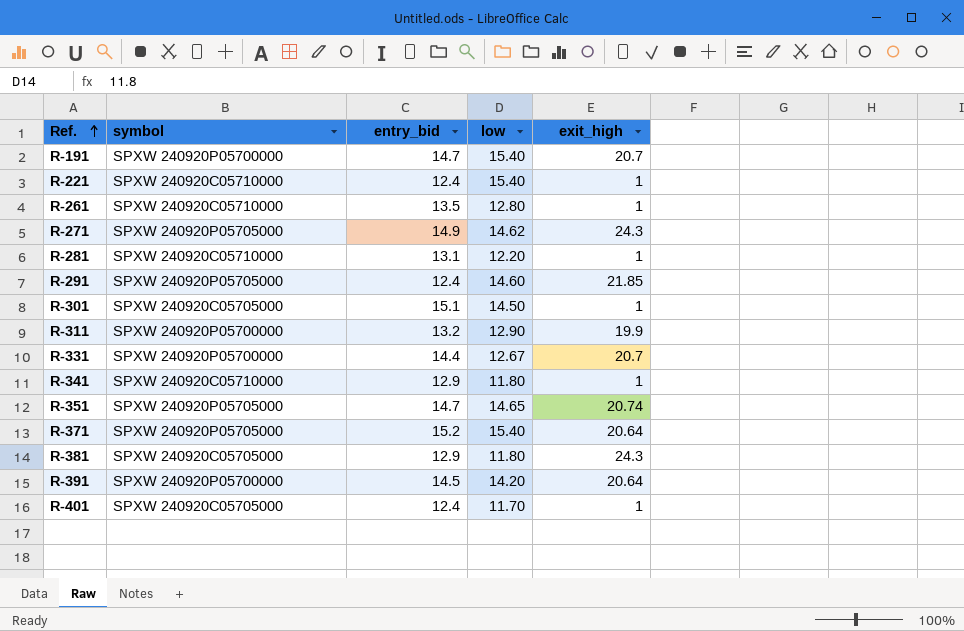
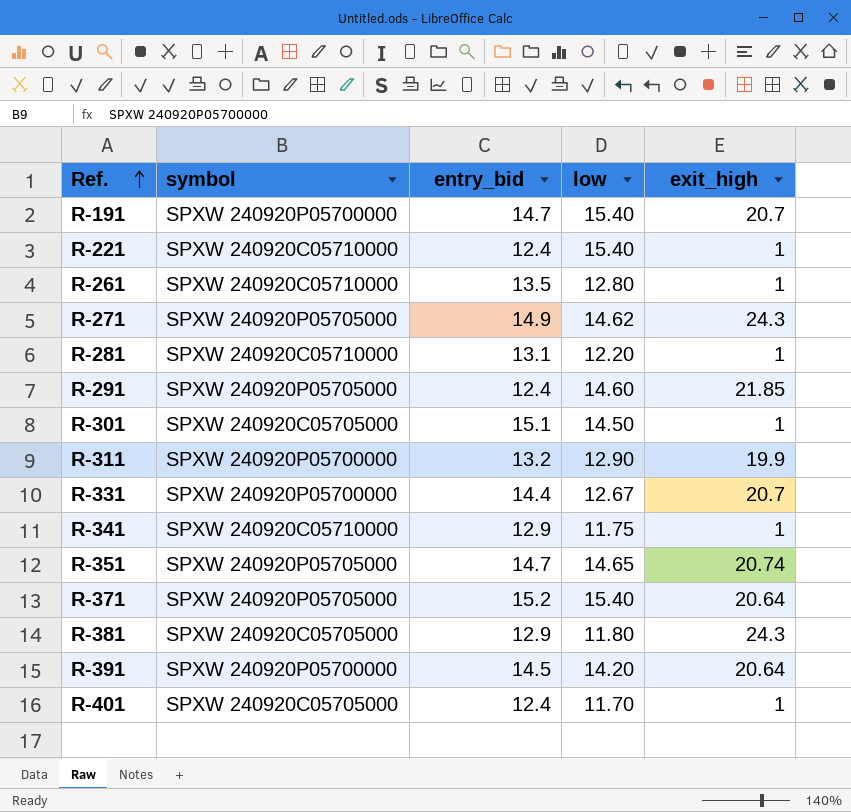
R-341 | low: 11.80 -> 11.75

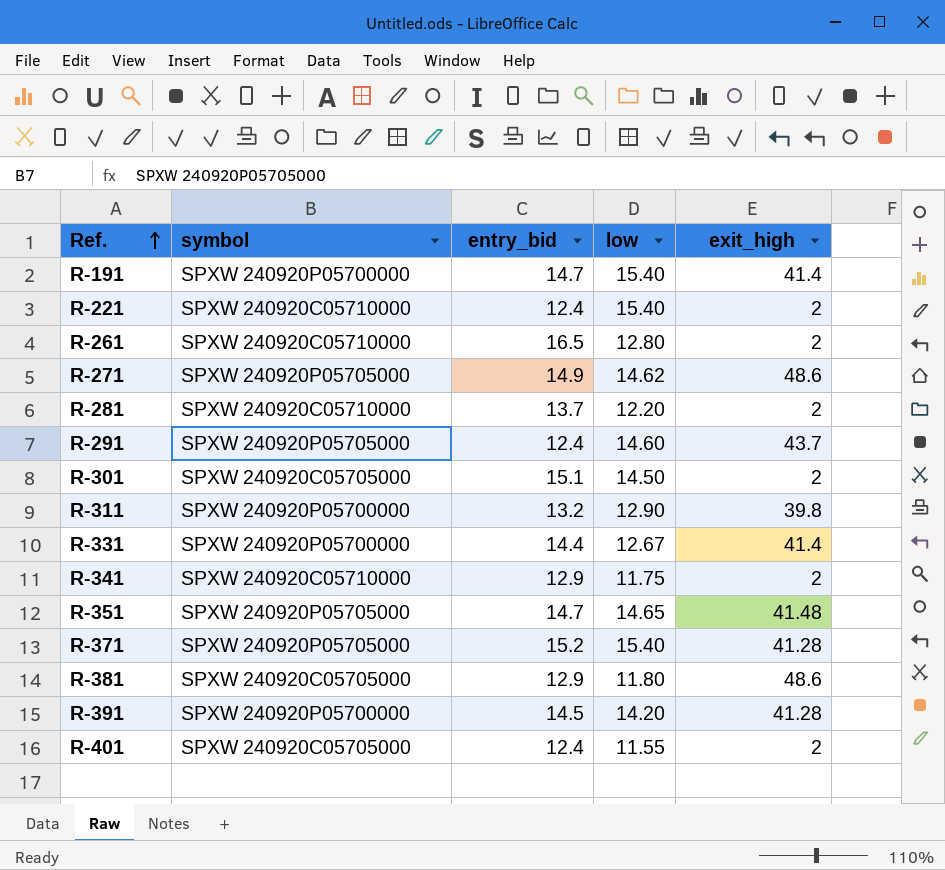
R-191 | exit_high: 20.7 -> 41.4
R-221 | exit_high: 1 -> 2
R-261 | entry_bid: 13.5 -> 16.5
R-261 | exit_high: 1 -> 2
R-271 | exit_high: 24.3 -> 48.6
R-281 | entry_bid: 13.1 -> 13.7
R-281 | exit_high: 1 -> 2
R-291 | exit_high: 21.85 -> 43.7
R-301 | exit_high: 1 -> 2
R-311 | exit_high: 19.9 -> 39.8
R-331 | exit_high: 20.7 -> 41.4
R-341 | exit_high: 1 -> 2
R-351 | exit_high: 20.74 -> 41.48
R-371 | exit_high: 20.64 -> 41.28
R-381 | exit_high: 24.3 -> 48.6
R-391 | exit_high: 20.64 -> 41.28
R-401 | low: 11.70 -> 11.55
R-401 | exit_high: 1 -> 2

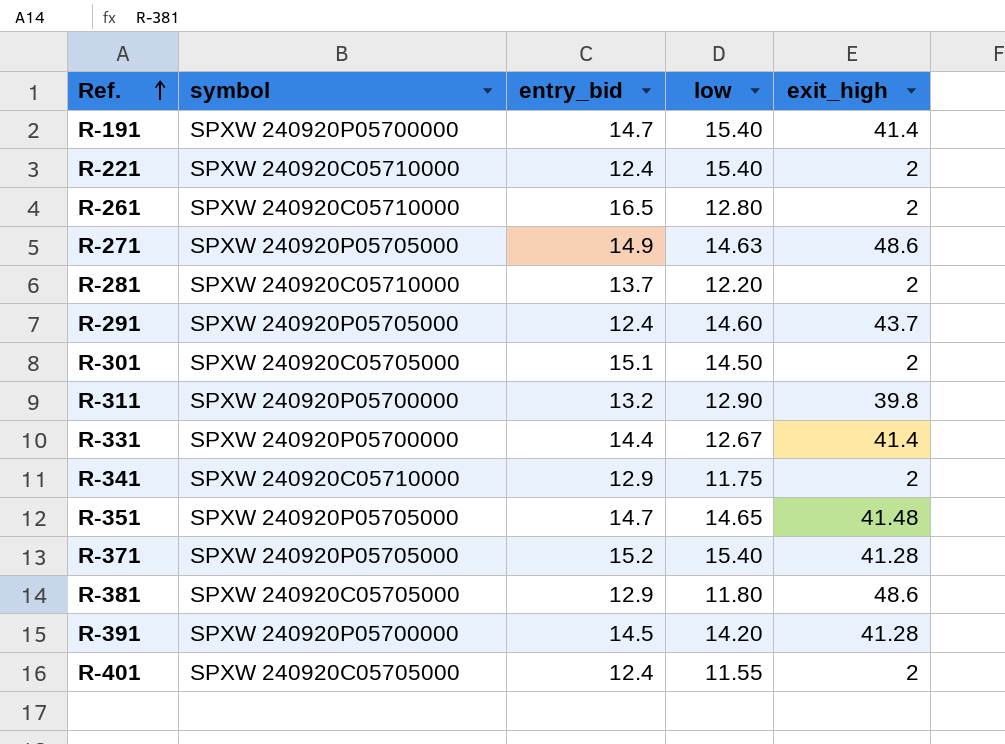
R-271 | low: 14.62 -> 14.63

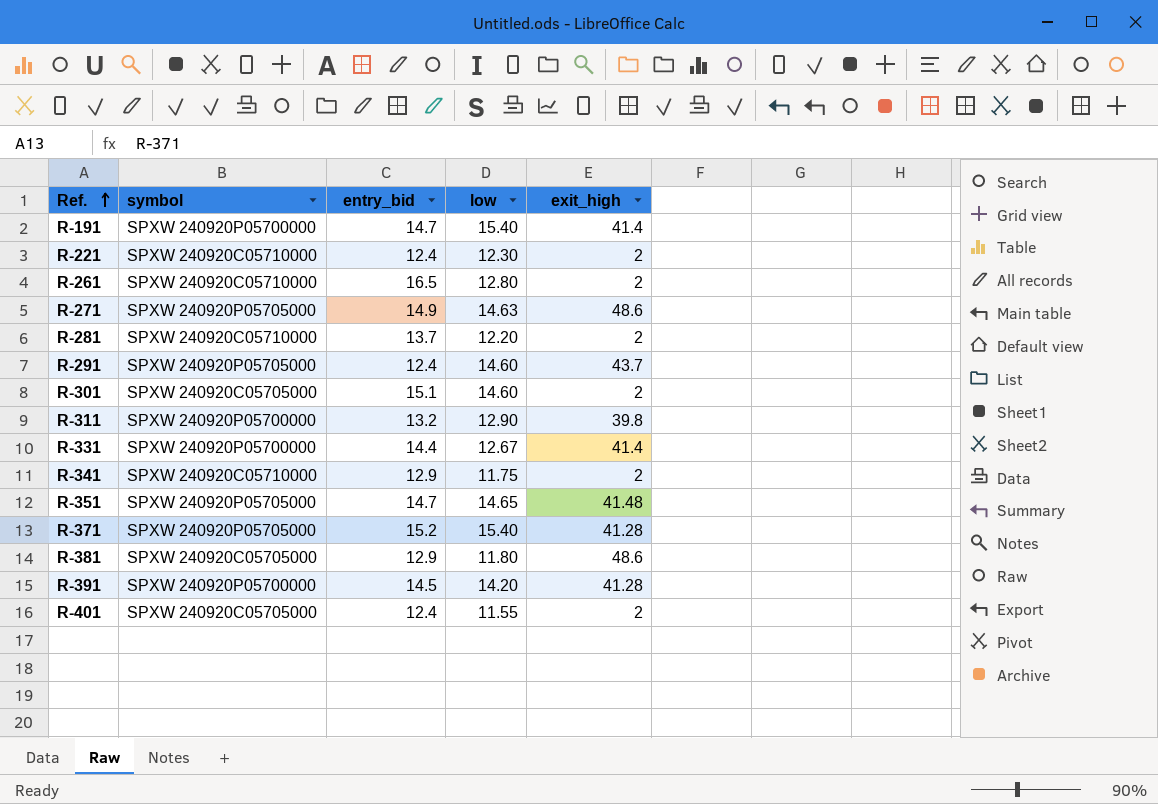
R-221 | low: 15.40 -> 12.30
R-301 | low: 14.50 -> 14.60

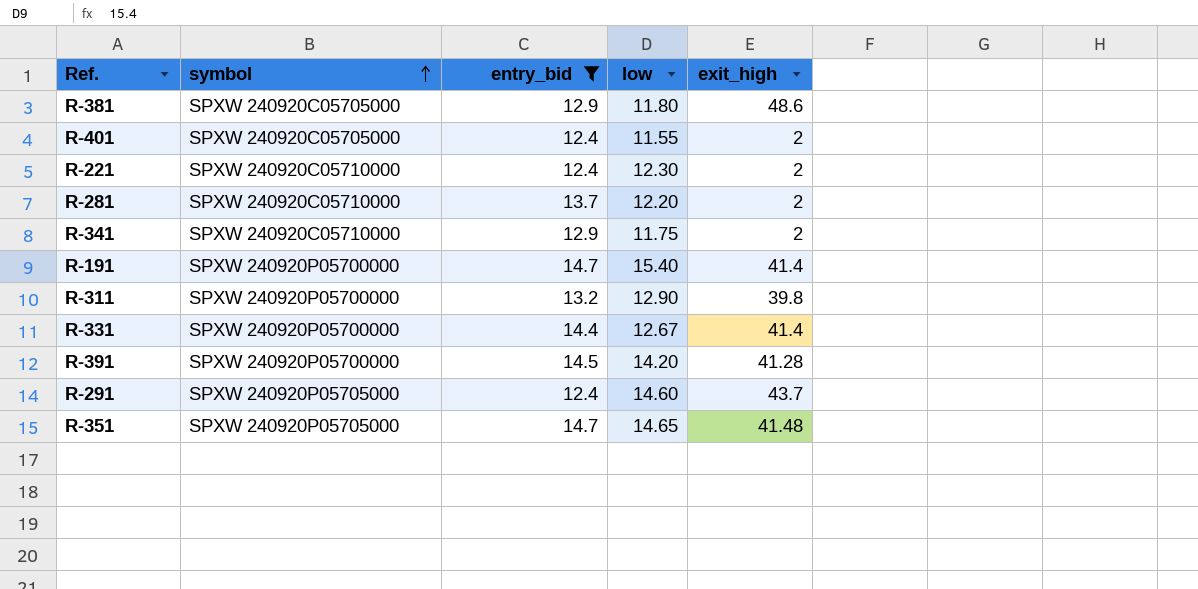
filter: none -> entry_bid <= 14.7
row order: Ref. ascending -> symbol ascending

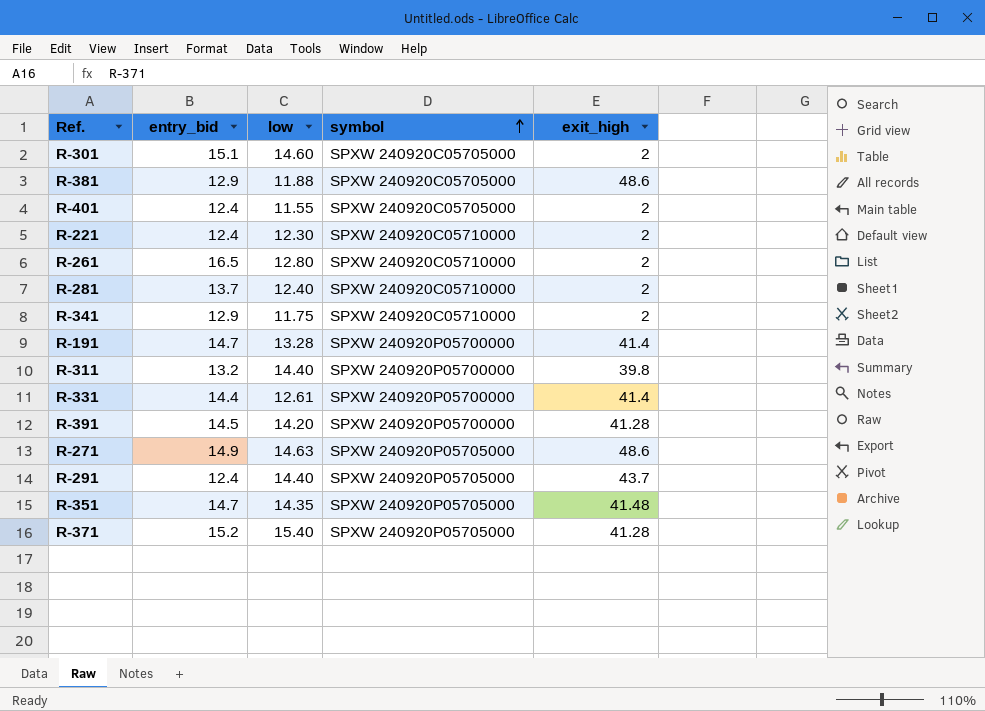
filter: entry_bid <= 14.7 -> none
column symbol | position: 2 -> 4
R-381 | low: 11.80 -> 11.88
R-281 | low: 12.20 -> 12.40
R-191 | low: 15.40 -> 13.28
R-311 | low: 12.90 -> 14.40
R-331 | low: 12.67 -> 12.61
R-291 | low: 14.60 -> 14.40
R-351 | low: 14.65 -> 14.35

